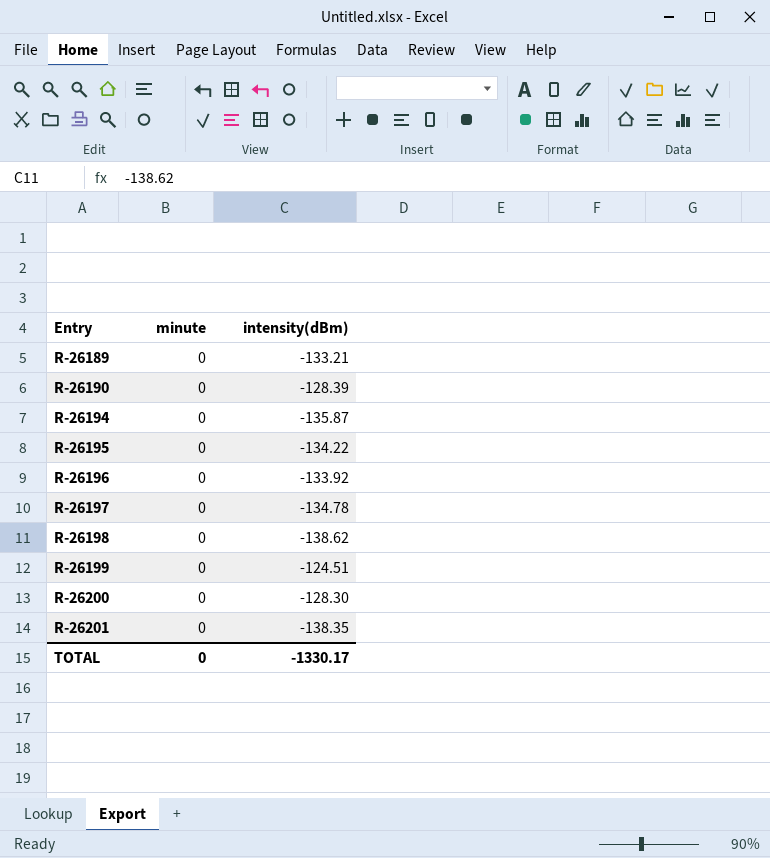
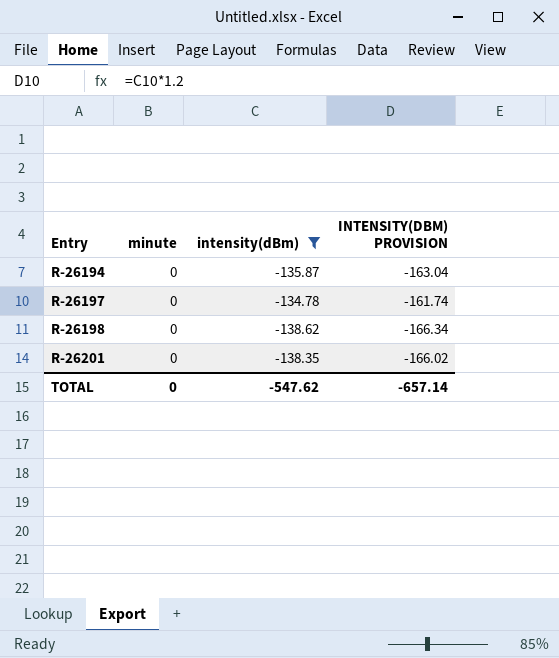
filter: none -> intensity(dBm) <= -134.78
column INTENSITY(DBM) PROVISION | formula: none -> [intensity(dBm)] * 1.2
TOTAL | intensity(dBm): -1330.17 -> -547.62

